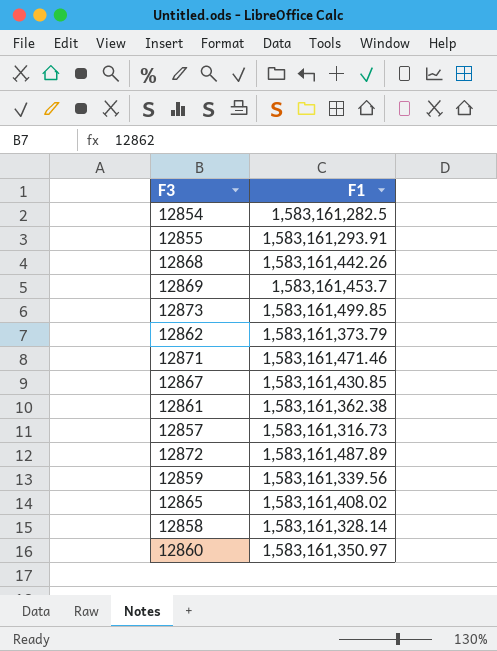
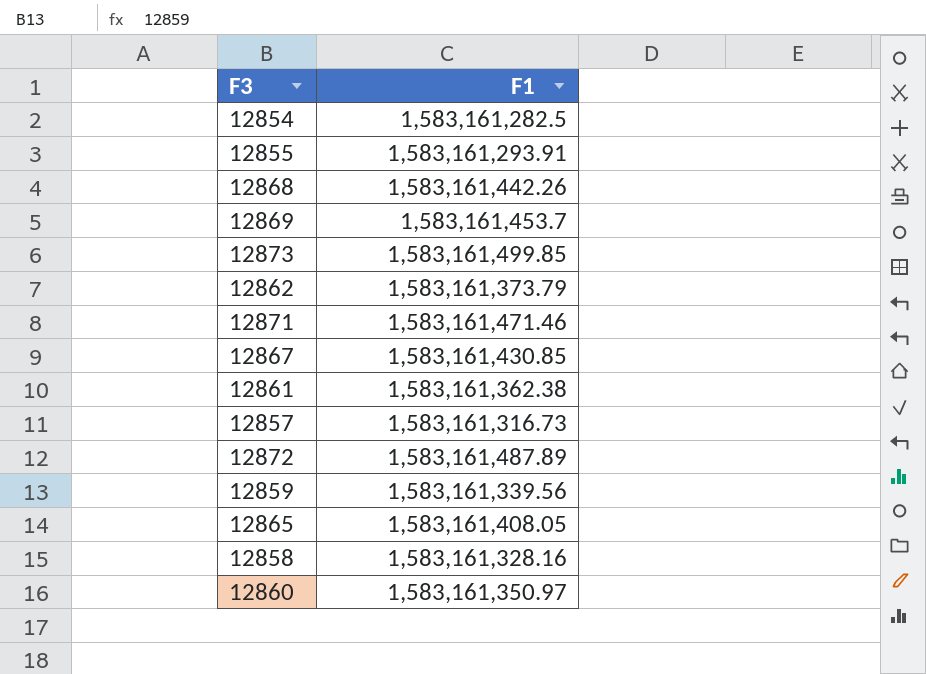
12865 | F1: 1,583,161,408.02 -> 1,583,161,408.05
12858 | F1: 1,583,161,328.14 -> 1,583,161,328.16

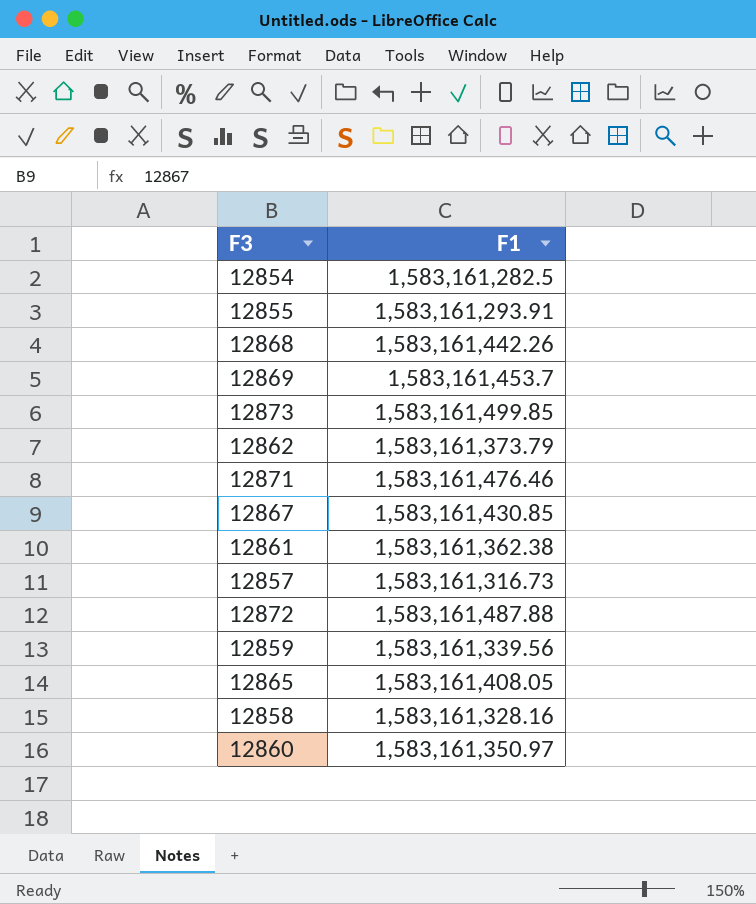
12871 | F1: 1,583,161,471.46 -> 1,583,161,476.46
12872 | F1: 1,583,161,487.89 -> 1,583,161,487.88

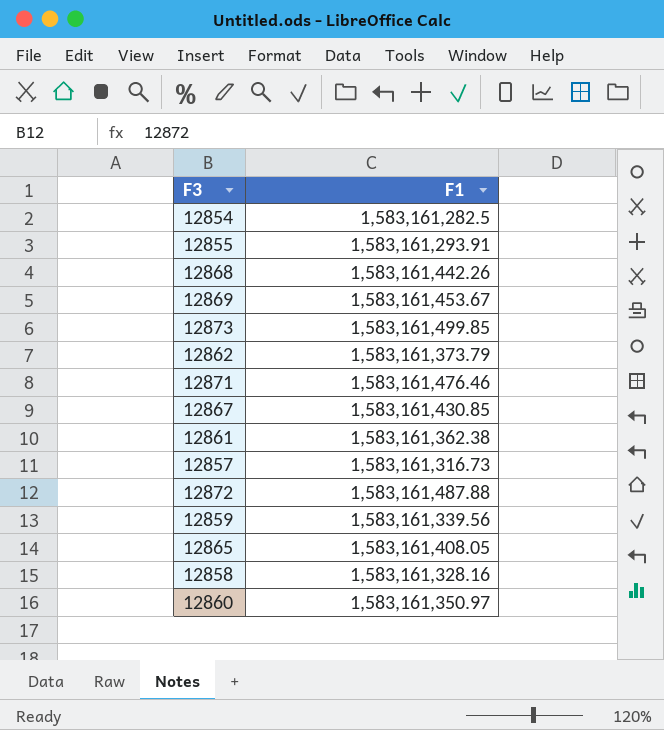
12869 | F1: 1,583,161,453.7 -> 1,583,161,453.67

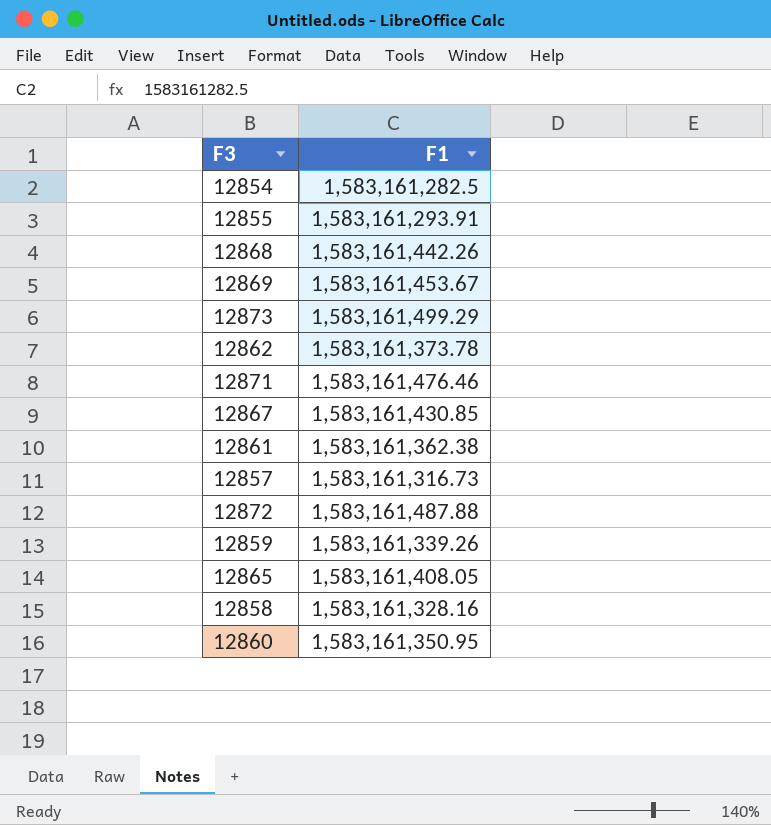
12873 | F1: 1,583,161,499.85 -> 1,583,161,499.29
12862 | F1: 1,583,161,373.79 -> 1,583,161,373.78
12859 | F1: 1,583,161,339.56 -> 1,583,161,339.26
12860 | F1: 1,583,161,350.97 -> 1,583,161,350.95

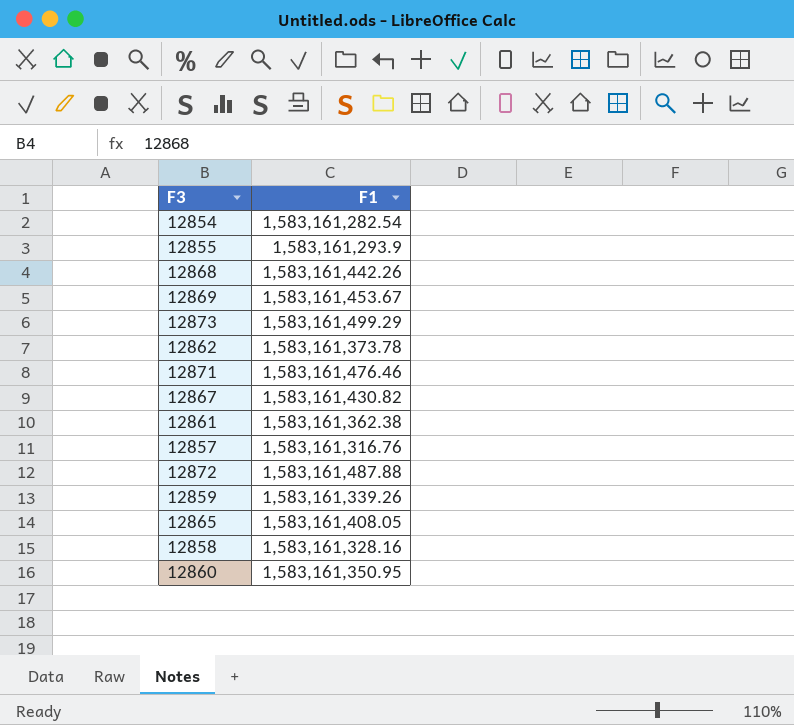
12854 | F1: 1,583,161,282.5 -> 1,583,161,282.54
12855 | F1: 1,583,161,293.91 -> 1,583,161,293.9
12867 | F1: 1,583,161,430.85 -> 1,583,161,430.82
12857 | F1: 1,583,161,316.73 -> 1,583,161,316.76

